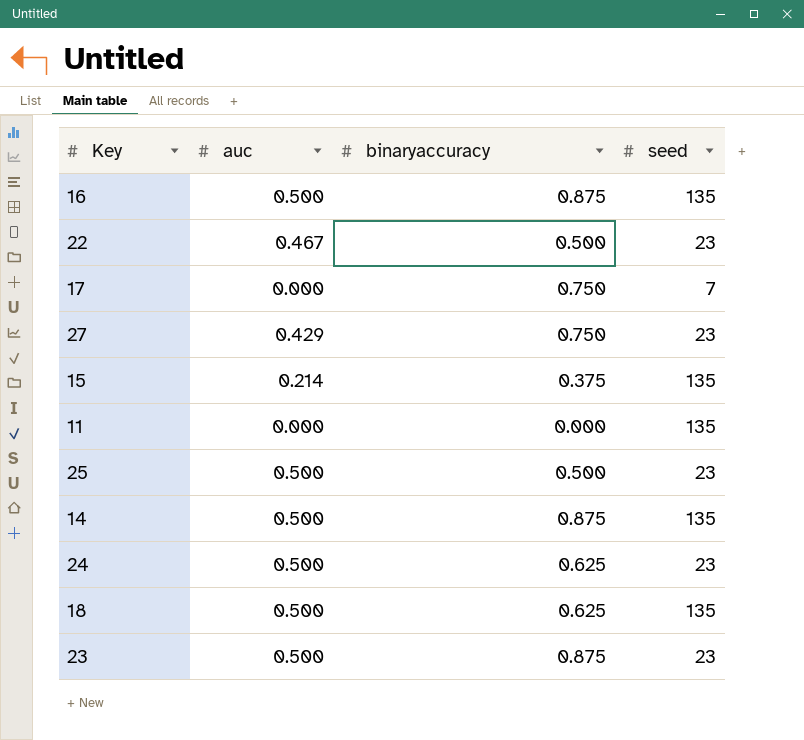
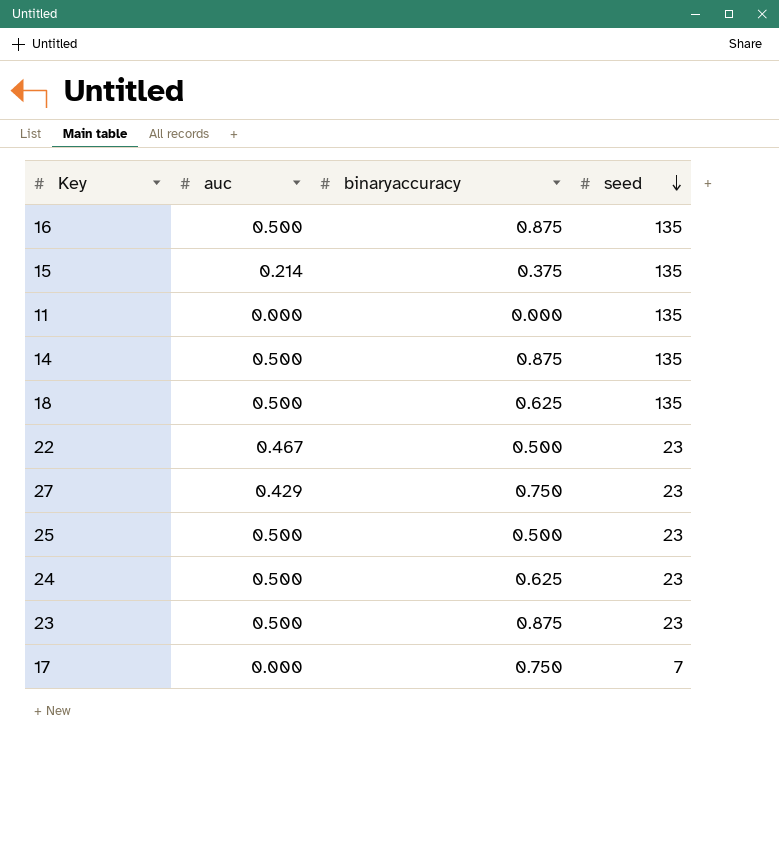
row order: none -> seed descending

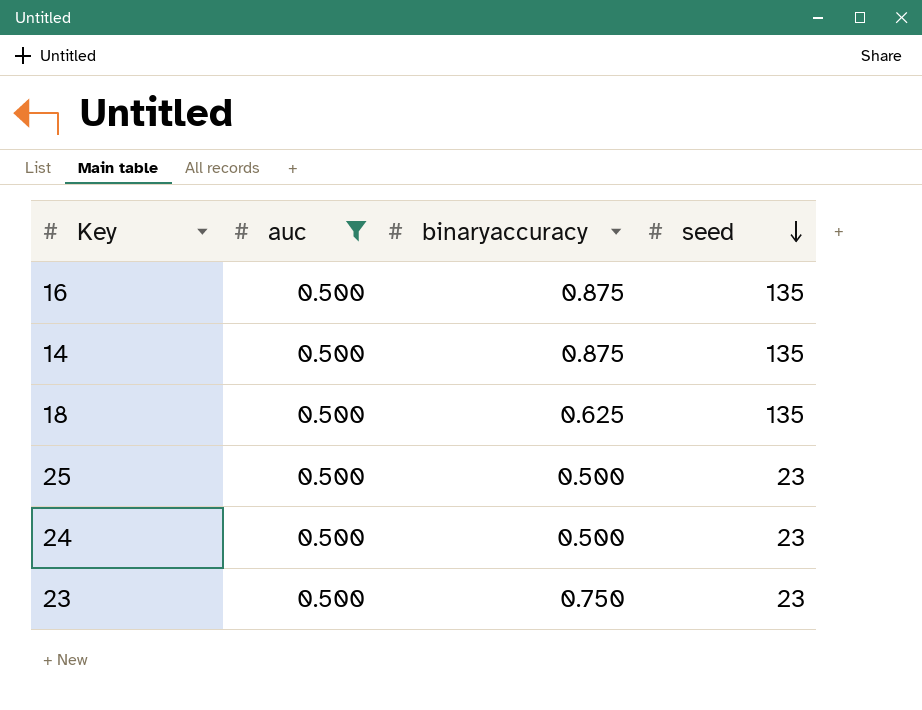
filter: none -> auc = 0.500
24 | binaryaccuracy: 0.625 -> 0.500
23 | binaryaccuracy: 0.875 -> 0.750

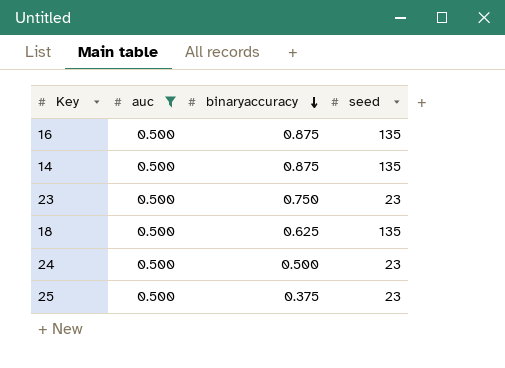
row order: seed descending -> binaryaccuracy descending
25 | binaryaccuracy: 0.500 -> 0.375

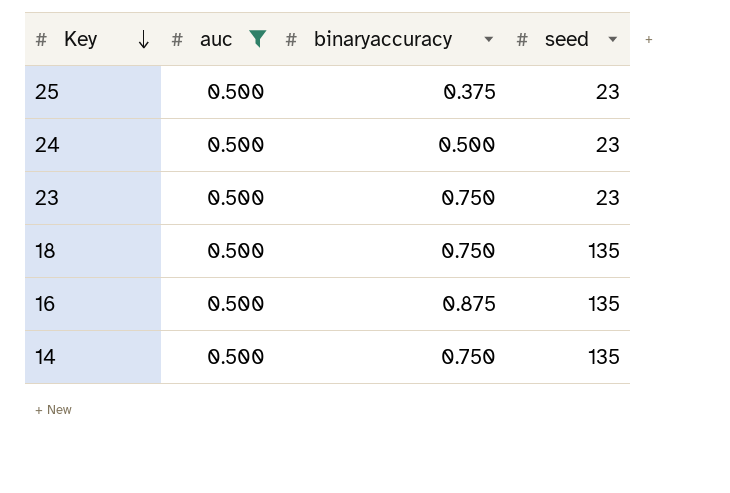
row order: binaryaccuracy descending -> Key descending
18 | binaryaccuracy: 0.625 -> 0.750
14 | binaryaccuracy: 0.875 -> 0.750

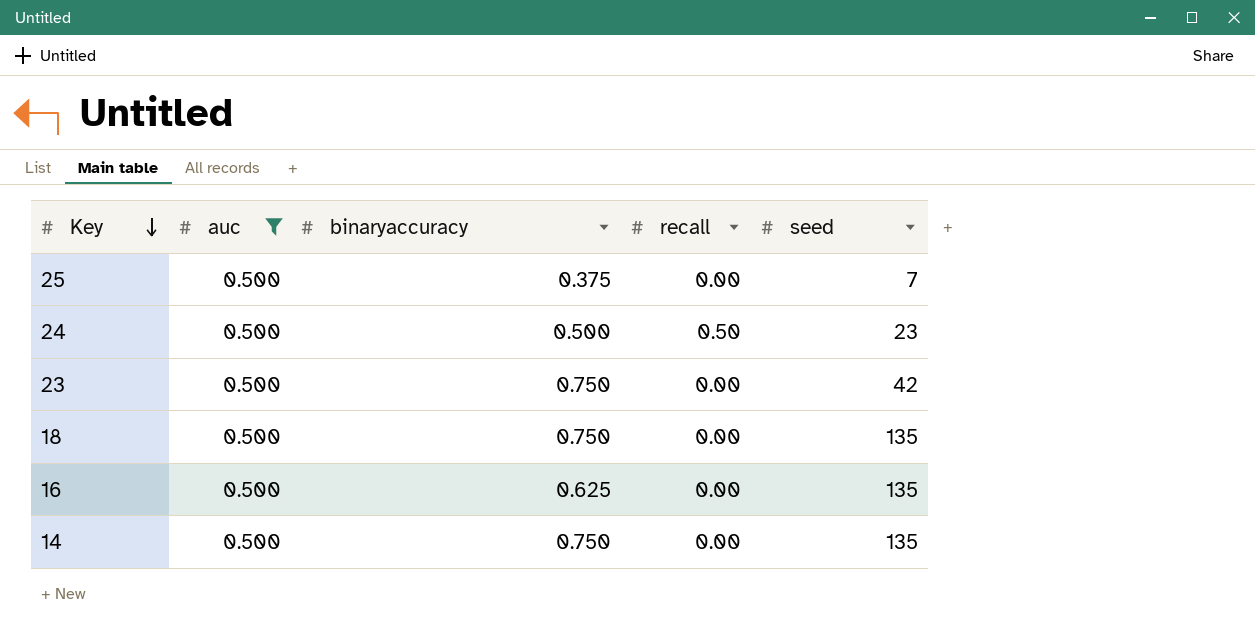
column recall | position: none -> 4
25 | seed: 23 -> 7
23 | seed: 23 -> 42
16 | binaryaccuracy: 0.875 -> 0.625

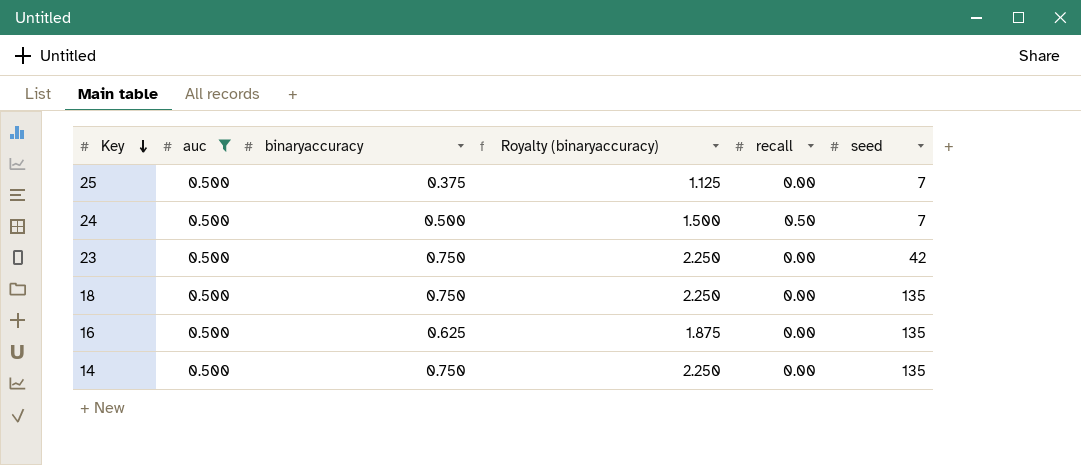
column Royalty (binaryaccuracy) | formula: none -> [binaryaccuracy] * 3
24 | seed: 23 -> 7

